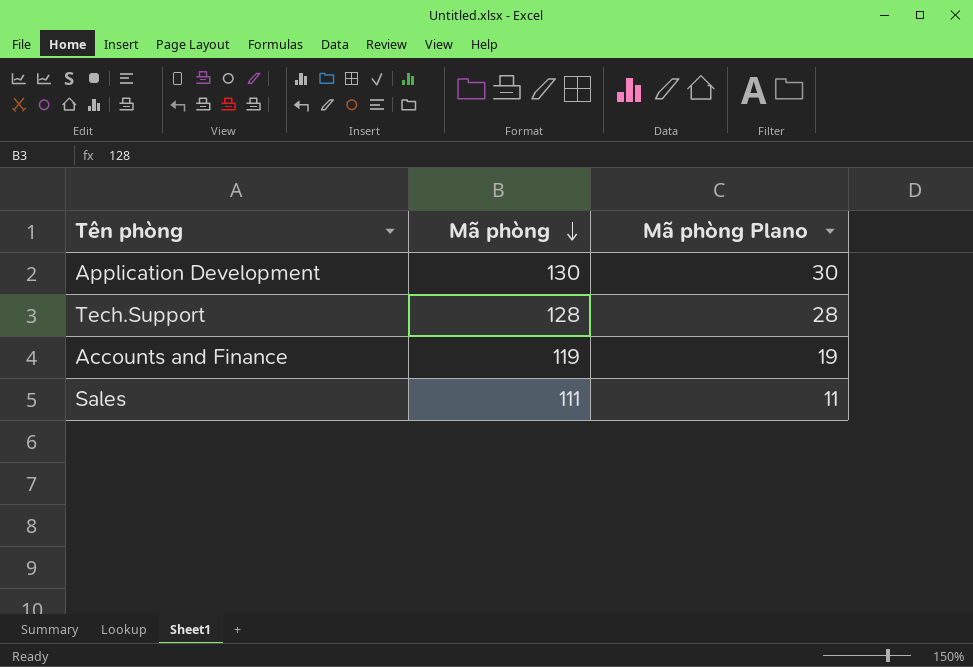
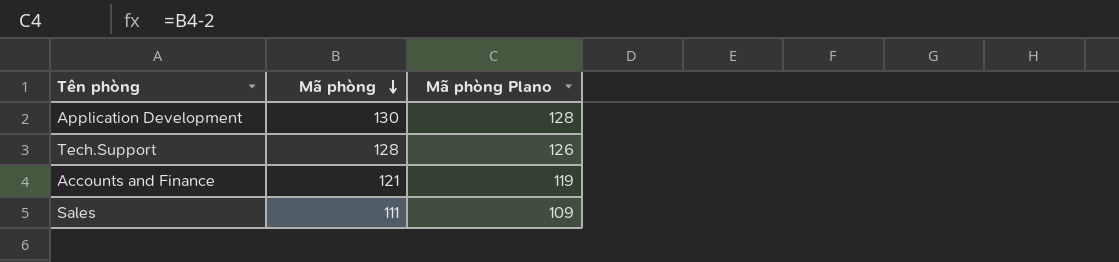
column Mã phòng Plano | formula: [Mã phòng] - 100 -> [Mã phòng] - 2
Accounts and Finance | Mã phòng: 119 -> 121

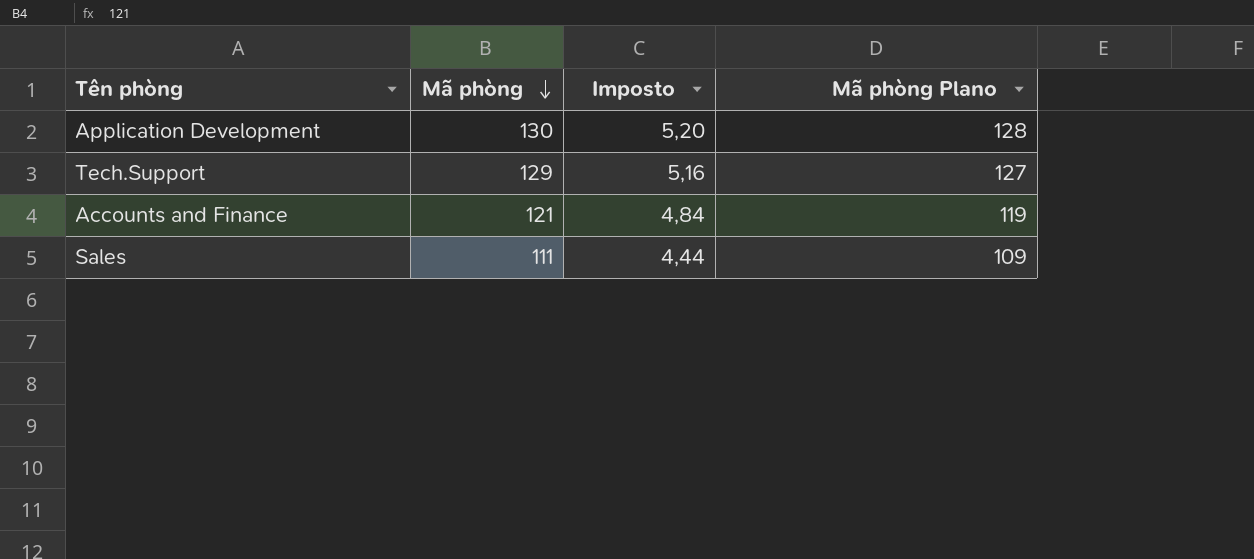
column Imposto | formula: none -> [Mã phòng] * 0,04
Tech.Support | Mã phòng: 128 -> 129
Tech.Support | Mã phòng Plano: 126 -> 127

